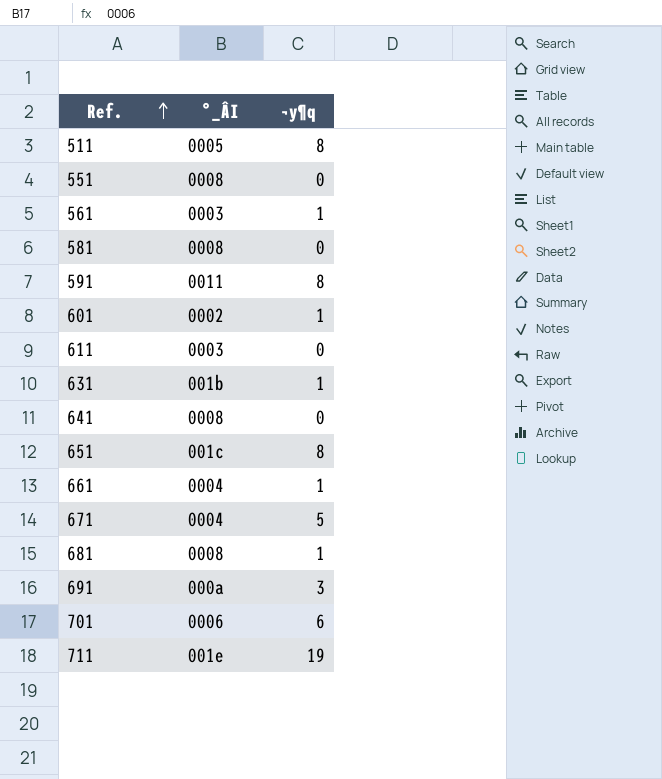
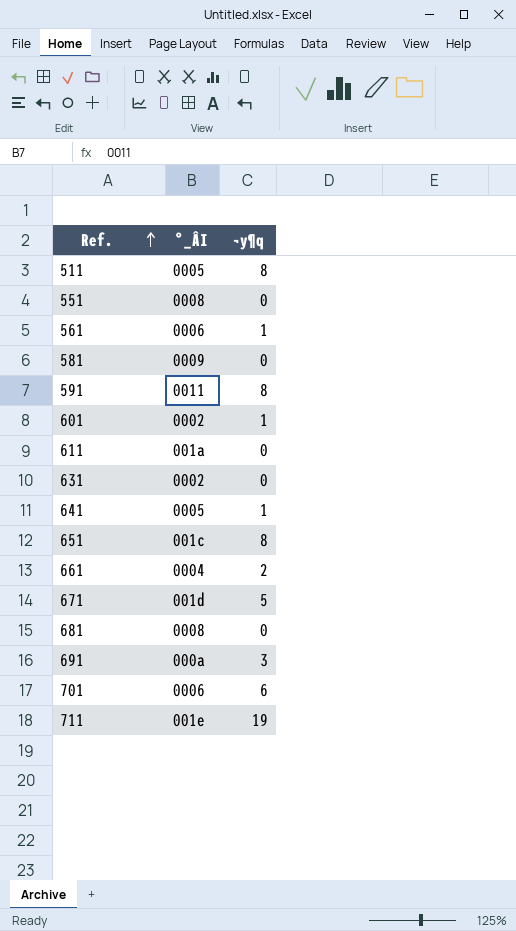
561 | °_ÂI: 0003 -> 0006
581 | °_ÂI: 0008 -> 0009
611 | °_ÂI: 0003 -> 001a
631 | °_ÂI: 001b -> 0002
631 | ¬y¶q: 1 -> 0
641 | °_ÂI: 0008 -> 0005
641 | ¬y¶q: 0 -> 1
661 | ¬y¶q: 1 -> 2
671 | °_ÂI: 0004 -> 001d
681 | ¬y¶q: 1 -> 0

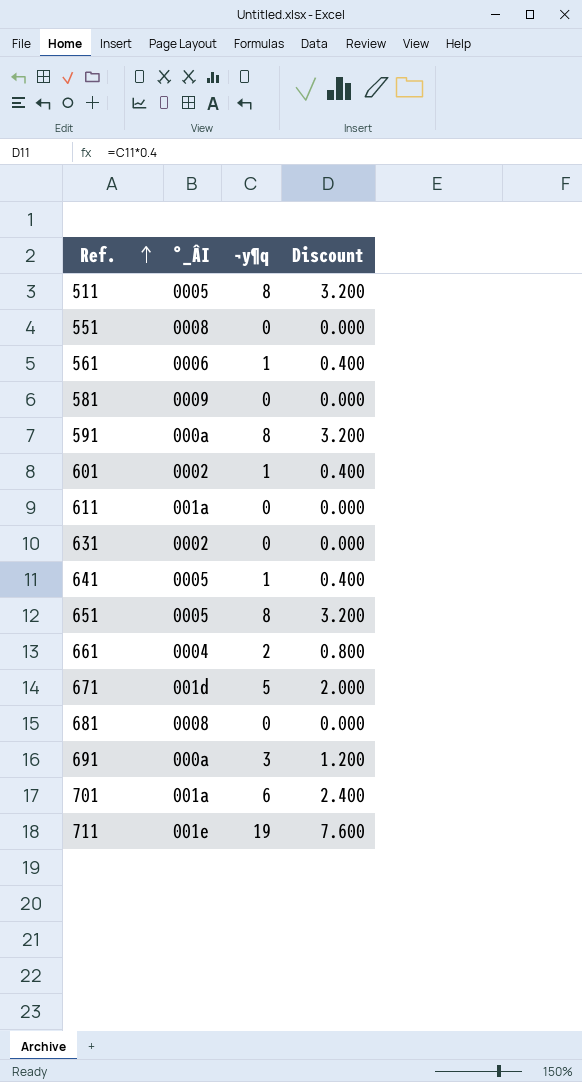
column Discount | formula: none -> [¬y¶q] * 0.4
591 | °_ÂI: 0011 -> 000a
651 | °_ÂI: 001c -> 0005
701 | °_ÂI: 0006 -> 001a

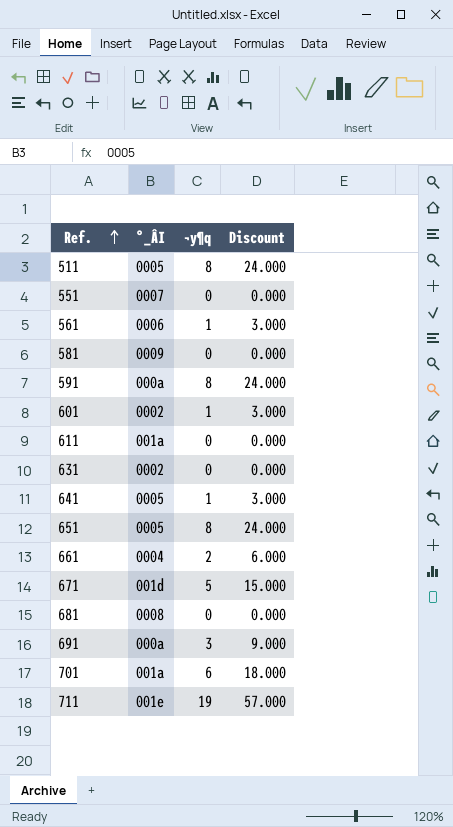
column Discount | formula: [¬y¶q] * 0.4 -> [¬y¶q] * 3
551 | °_ÂI: 0008 -> 0007

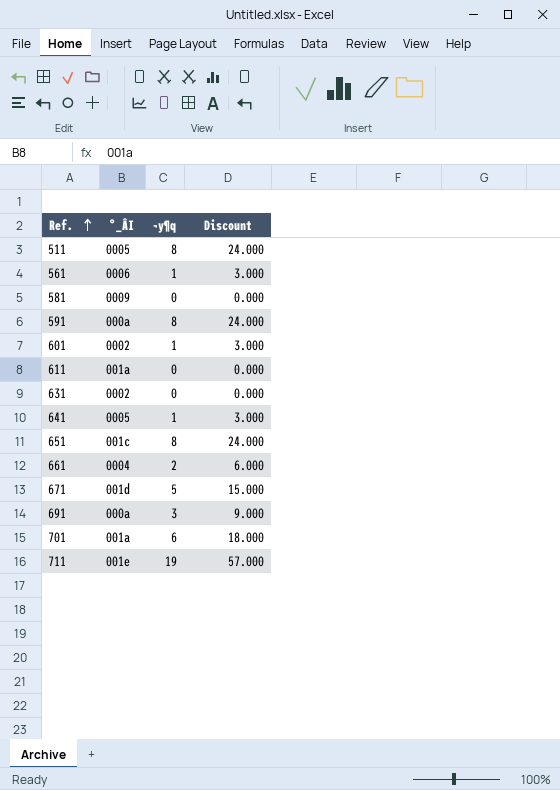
row 551: 0007 | 0 | 0.000 -> none
row 681: 0008 | 0 | 0.000 -> none
651 | °_ÂI: 0005 -> 001c

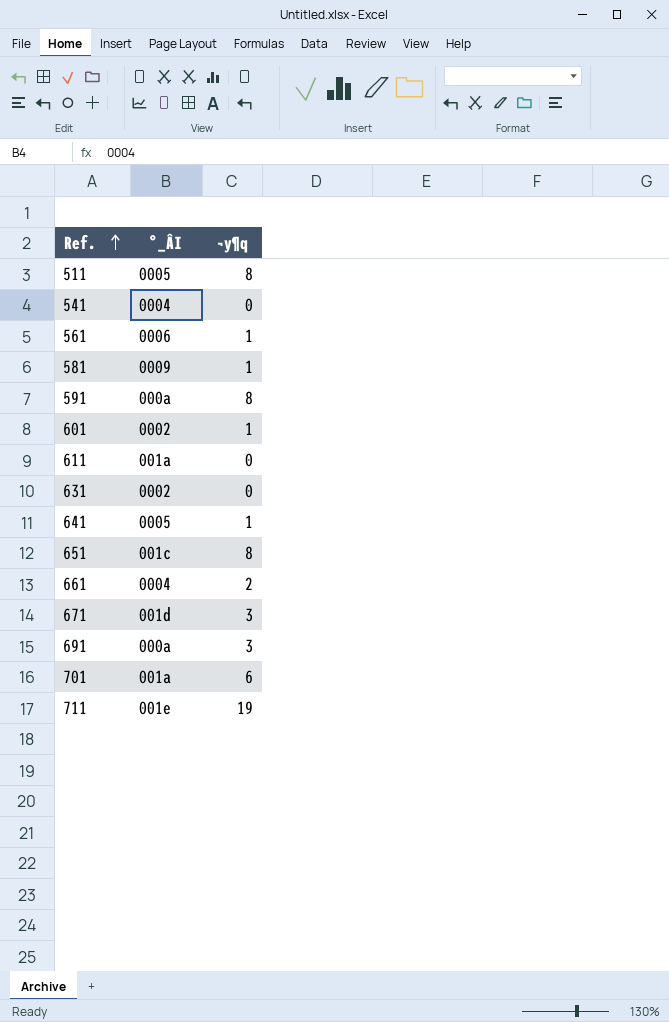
column Discount | formula: [¬y¶q] * 3 -> none
row 541: none -> 0004 | 0
581 | ¬y¶q: 0 -> 1
671 | ¬y¶q: 5 -> 3

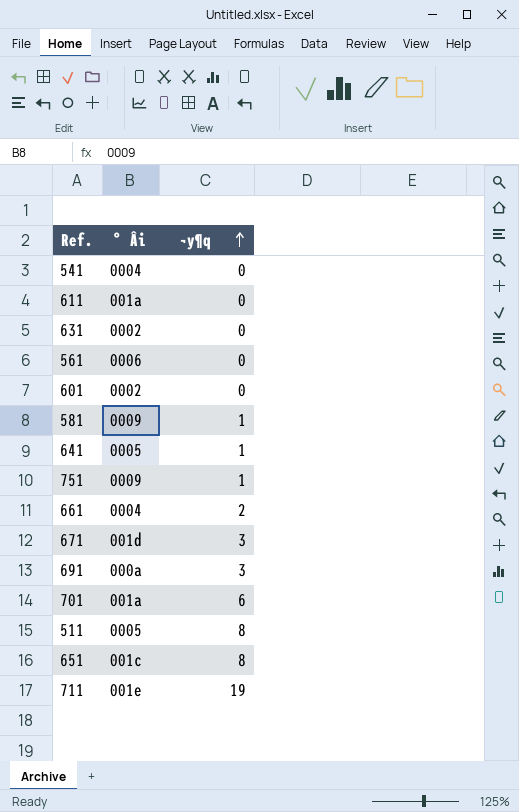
row order: Ref. ascending -> ¬y¶q ascending
column name: °_ÂI -> ° Âi
row 591: 000a | 8 -> none
561 | ¬y¶q: 1 -> 0
601 | ¬y¶q: 1 -> 0
row 751: none -> 0009 | 1

